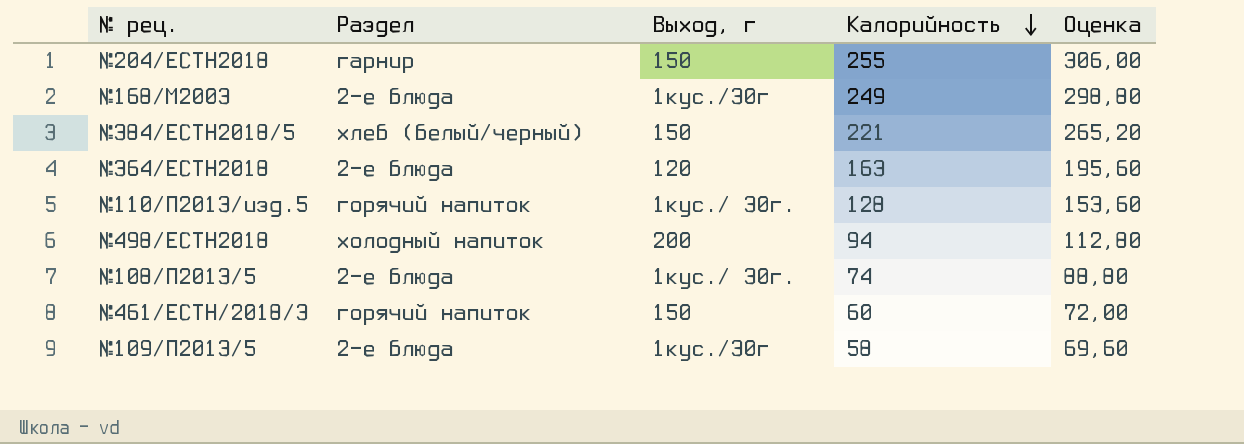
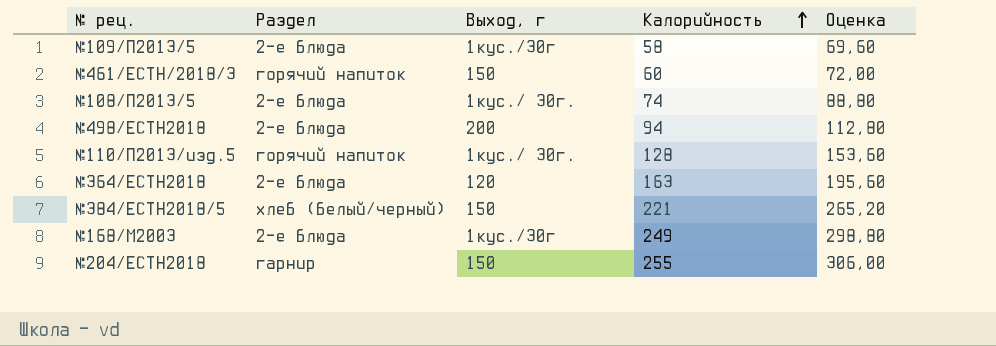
row order: Калорийность descending -> Калорийность ascending
№498/ЕСТН2018 | Раздел: холодный напиток -> 2-е блюда

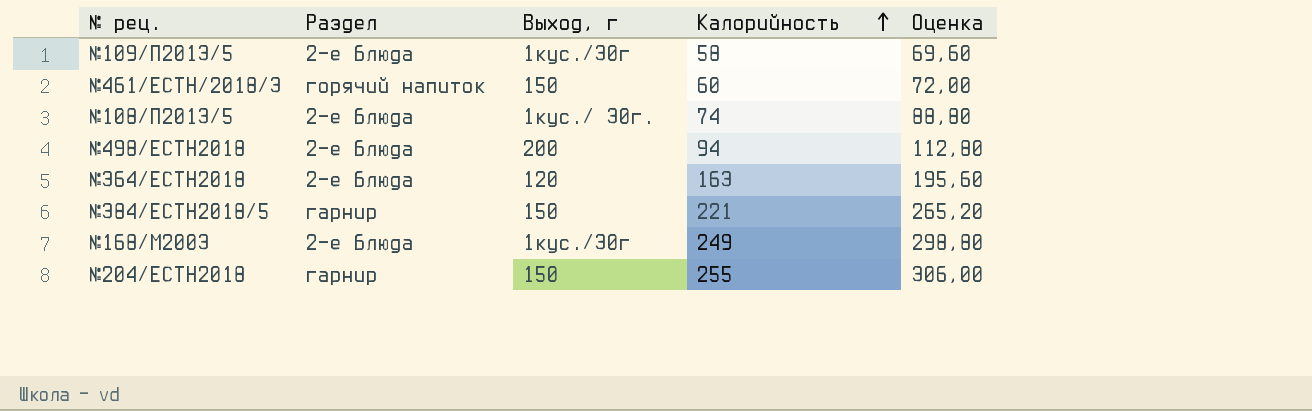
row №110/П2013/изд.5: горячий напиток | 1кус./ 30г. | 128 | 153,60 -> none
№384/ЕСТН2018/5 | Раздел: хлеб (белый/черный) -> гарнир

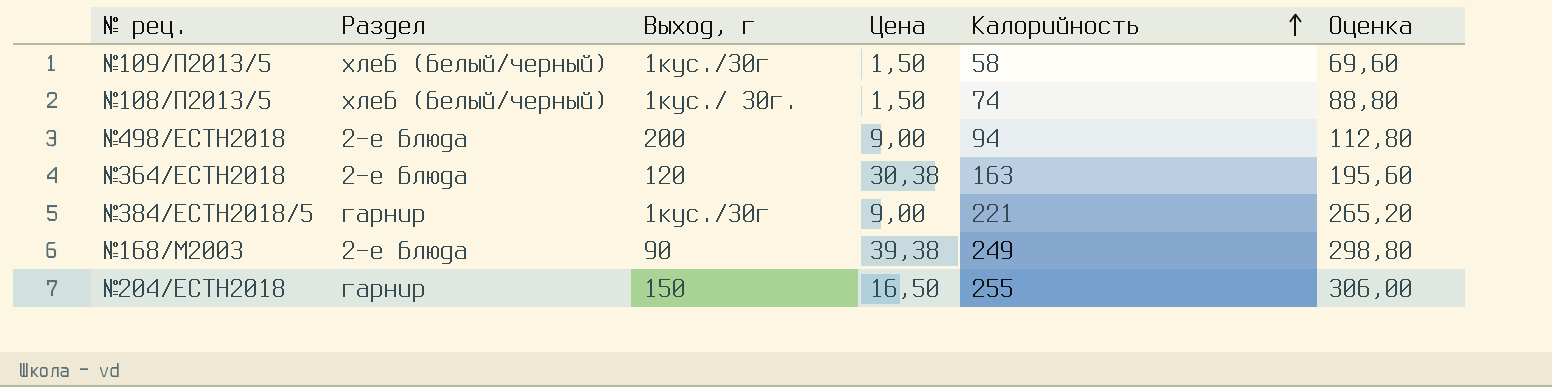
column Цена | position: none -> 4
row №461/ЕСТН/2018/3: горячий напиток | 150 | 60 | 72,00 -> none
№109/П2013/5 | Раздел: 2-е блюда -> хлеб (белый/черный)
№108/П2013/5 | Раздел: 2-е блюда -> хлеб (белый/черный)
№384/ЕСТН2018/5 | Выход, г: 150 -> 1кус./30г
№168/М2003 | Выход, г: 1кус./30г -> 90

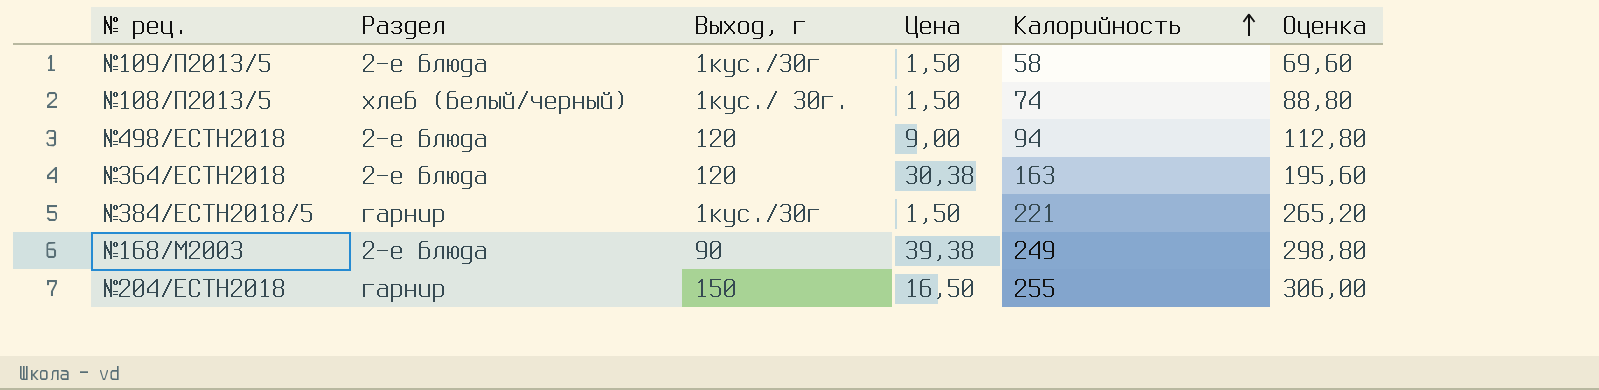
№109/П2013/5 | Раздел: хлеб (белый/черный) -> 2-е блюда
№498/ЕСТН2018 | Выход, г: 200 -> 120
№384/ЕСТН2018/5 | Цена: 9,00 -> 1,50

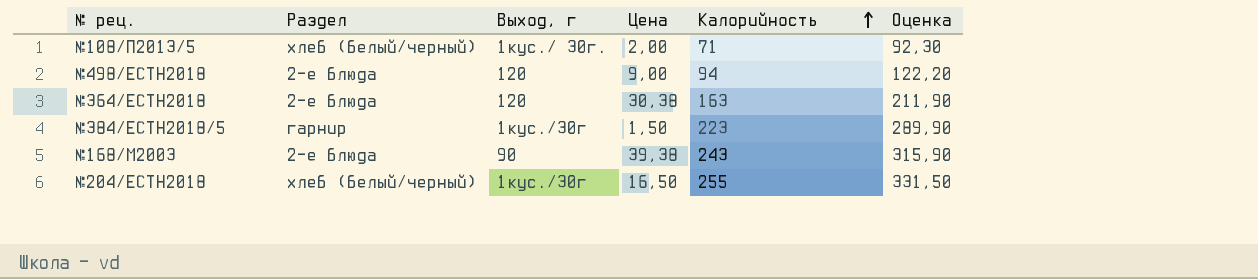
column Оценка | formula: [Калорийность] * 1,2 -> [Калорийность] * 1,3
row №109/П2013/5: 2-е блюда | 1кус./30г | 1,50 | 58 | 69,60 -> none
№108/П2013/5 | Цена: 1,50 -> 2,00
№108/П2013/5 | Калорийность: 74 -> 71
№384/ЕСТН2018/5 | Калорийность: 221 -> 223
№168/М2003 | Калорийность: 249 -> 243
№204/ЕСТН2018 | Раздел: гарнир -> хлеб (белый/черный)
№204/ЕСТН2018 | Выход, г: 150 -> 1кус./30г

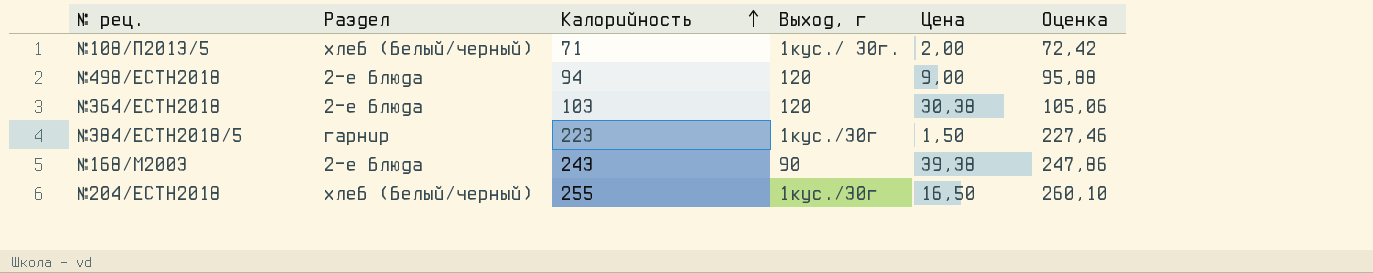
column Калорийность | position: 5 -> 3
column Оценка | formula: [Калорийность] * 1,3 -> [Калорийность] * 1,02
№364/ЕСТН2018 | Калорийность: 163 -> 103

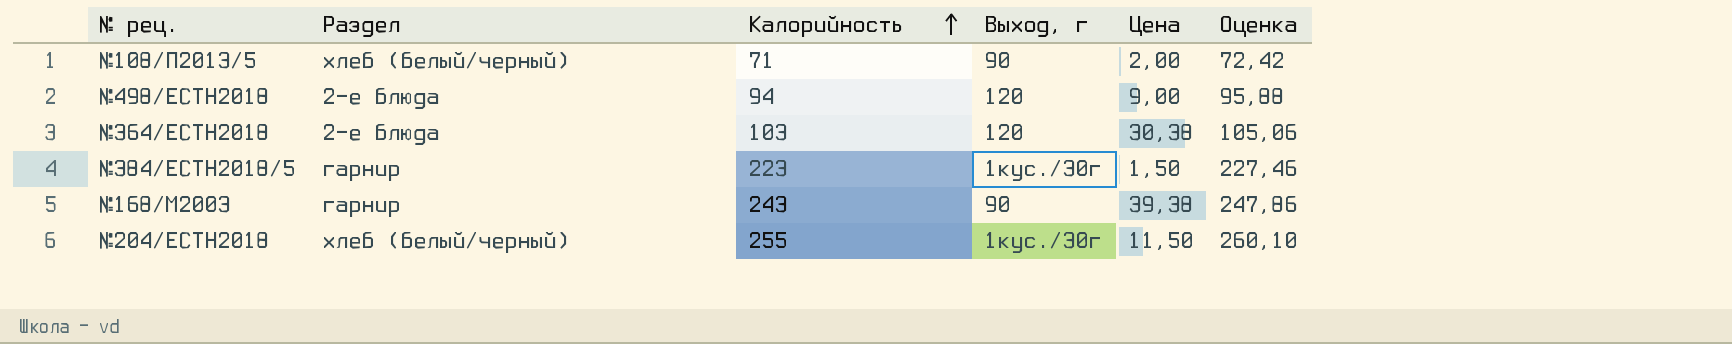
№108/П2013/5 | Выход, г: 1кус./ 30г. -> 90
№168/М2003 | Раздел: 2-е блюда -> гарнир
№204/ЕСТН2018 | Цена: 16,50 -> 11,50

